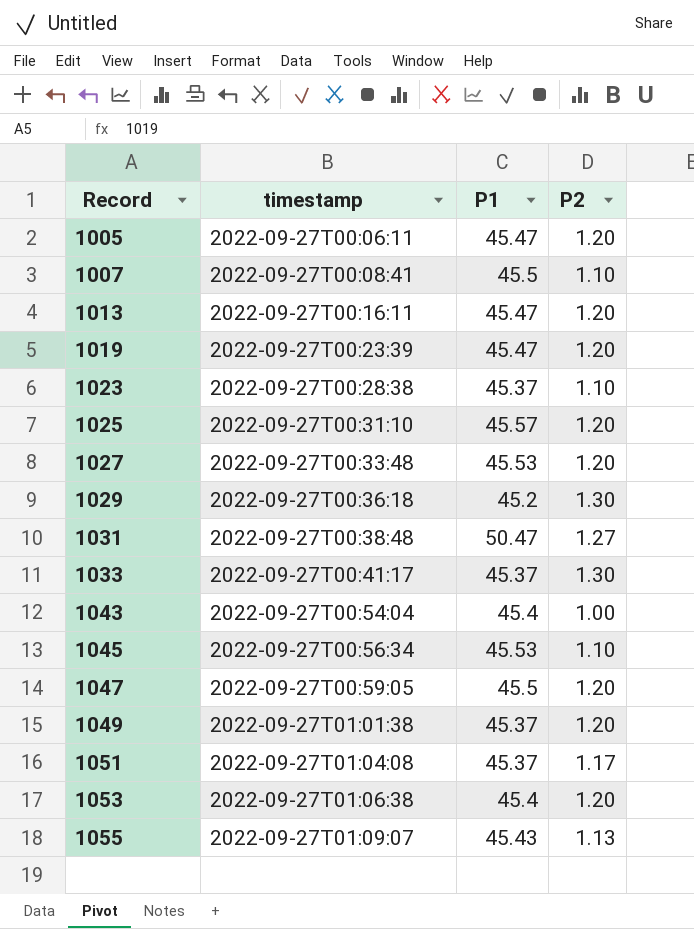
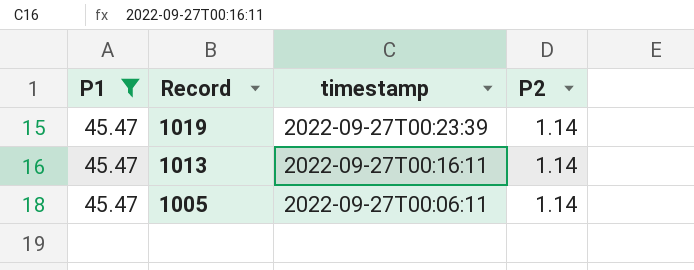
filter: none -> P1 = 45.47
row order: Record ascending -> Record descending
column P1 | position: 3 -> 1
1019 | P2: 1.20 -> 1.14
1013 | P2: 1.20 -> 1.14
1005 | P2: 1.20 -> 1.14

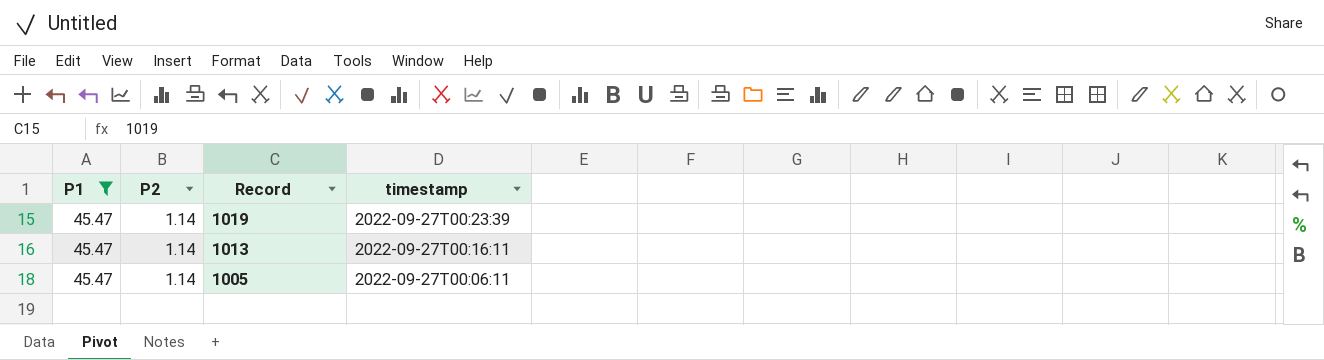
column P2 | position: 4 -> 2

